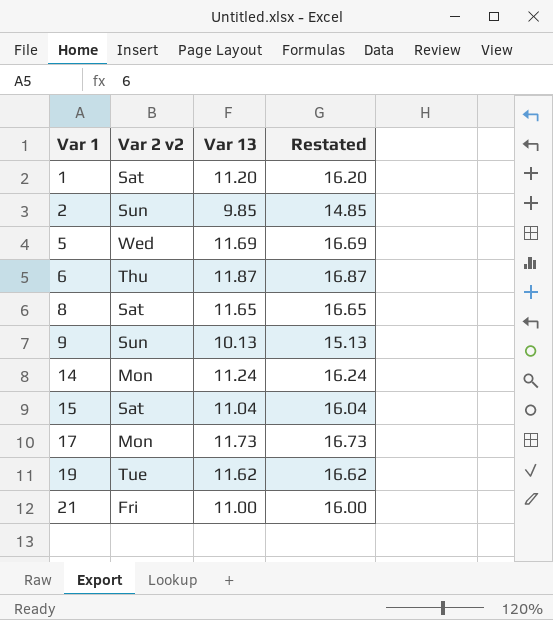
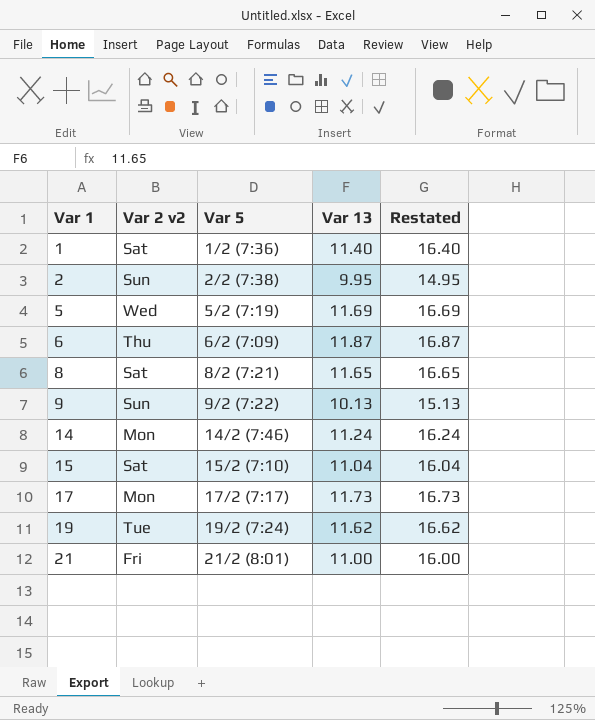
column Var 5 | position: none -> 3
1 | Var 13: 11.20 -> 11.40
1 | Restated: 16.20 -> 16.40
2 | Var 13: 9.85 -> 9.95
2 | Restated: 14.85 -> 14.95

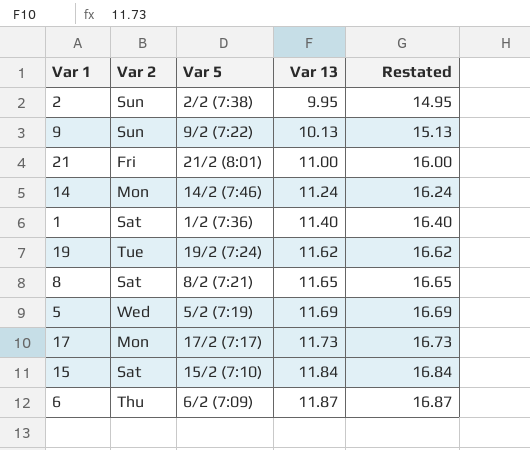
row order: Var 1 ascending -> Var 13 ascending
column name: Var 2 v2 -> Var 2
15 | Var 13: 11.04 -> 11.84
15 | Restated: 16.04 -> 16.84

